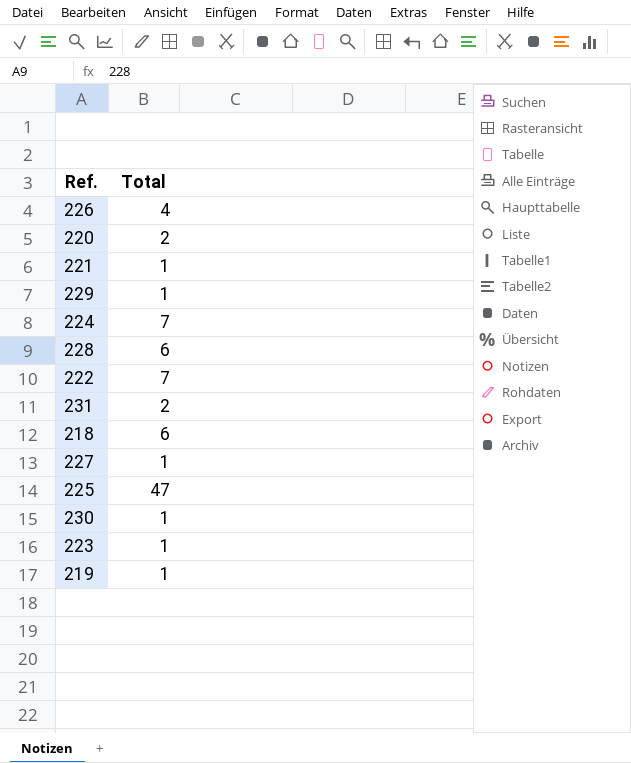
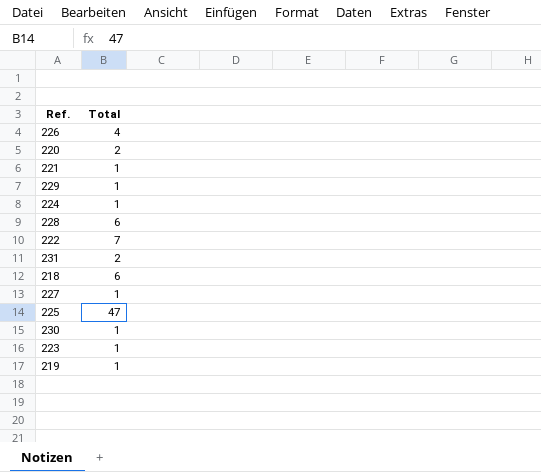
224 | Total: 7 -> 1

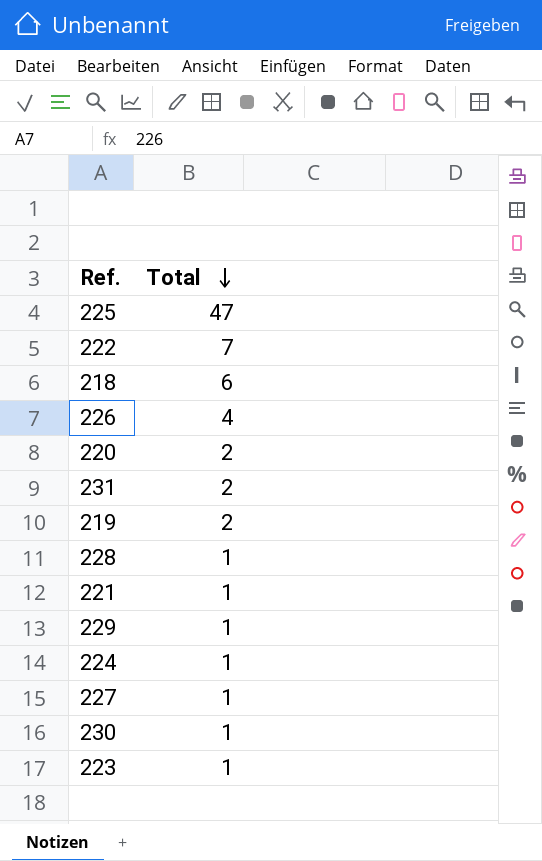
row order: none -> Total descending
219 | Total: 1 -> 2
228 | Total: 6 -> 1

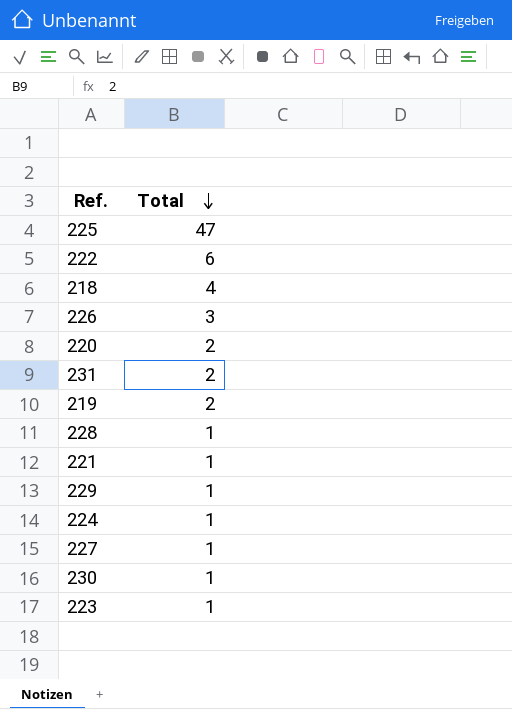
222 | Total: 7 -> 6
218 | Total: 6 -> 4
226 | Total: 4 -> 3

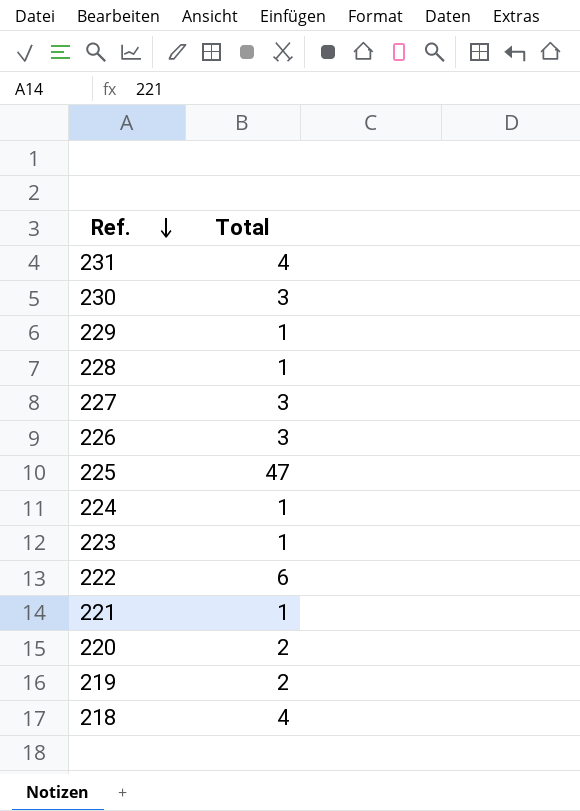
row order: Total descending -> Ref. descending
231 | Total: 2 -> 4
230 | Total: 1 -> 3
227 | Total: 1 -> 3

